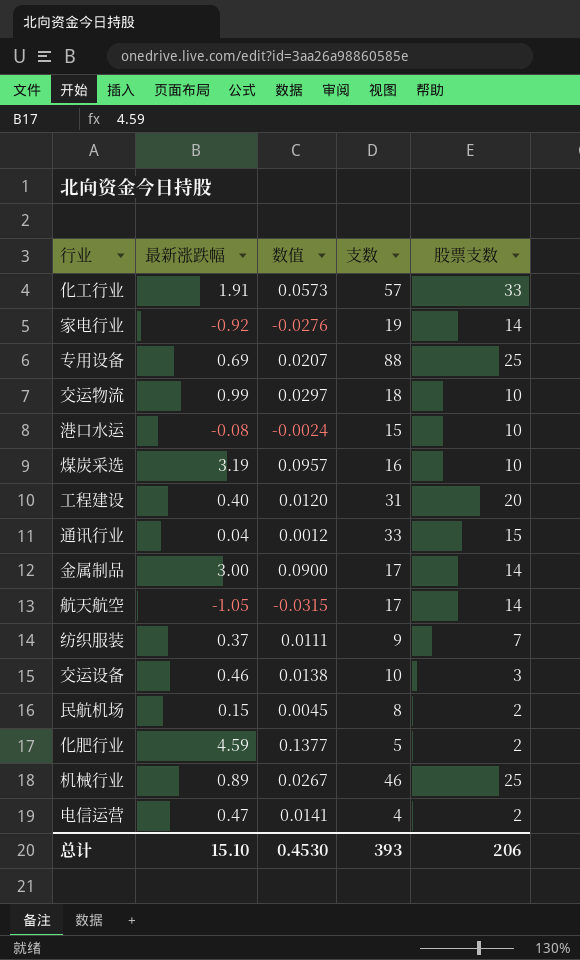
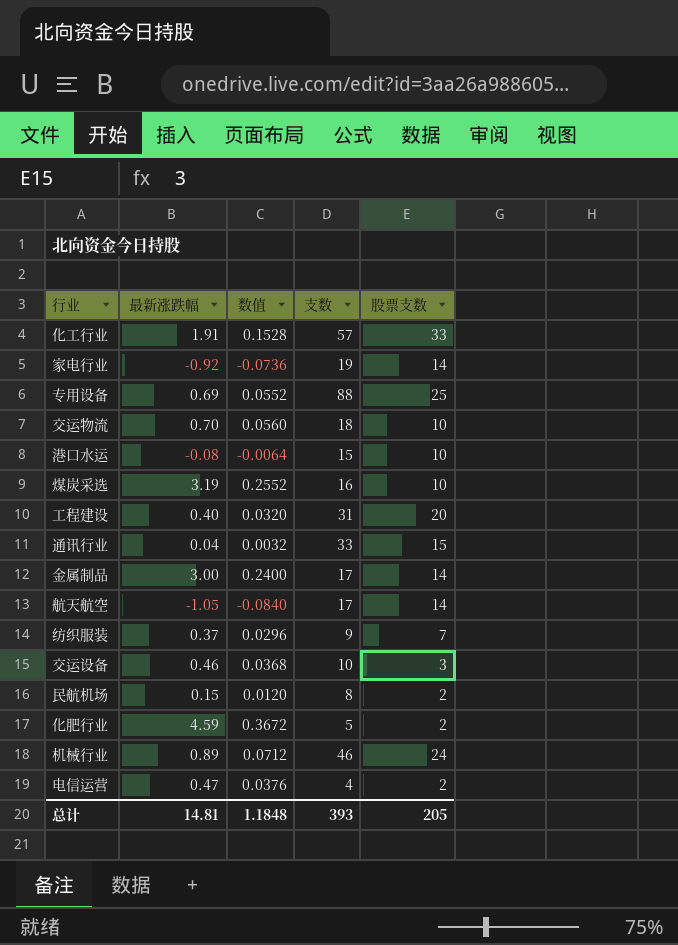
column 数值 | formula: [最新涨跌幅] * 0.03 -> [最新涨跌幅] * 0.08
交运物流 | 最新涨跌幅: 0.99 -> 0.70
机械行业 | 股票支数: 25 -> 24
总计 | 最新涨跌幅: 15.10 -> 14.81
总计 | 数值: 0.4530 -> 1.1848
总计 | 股票支数: 206 -> 205

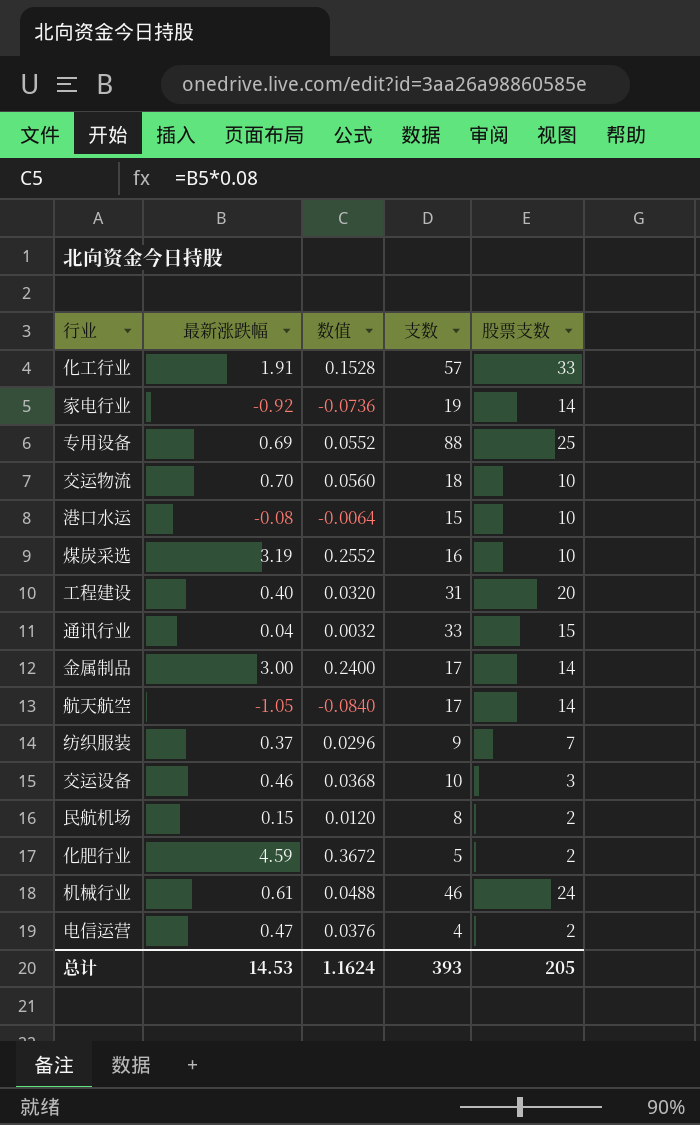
机械行业 | 最新涨跌幅: 0.89 -> 0.61
机械行业 | 数值: 0.0712 -> 0.0488
总计 | 最新涨跌幅: 14.81 -> 14.53
总计 | 数值: 1.1848 -> 1.1624

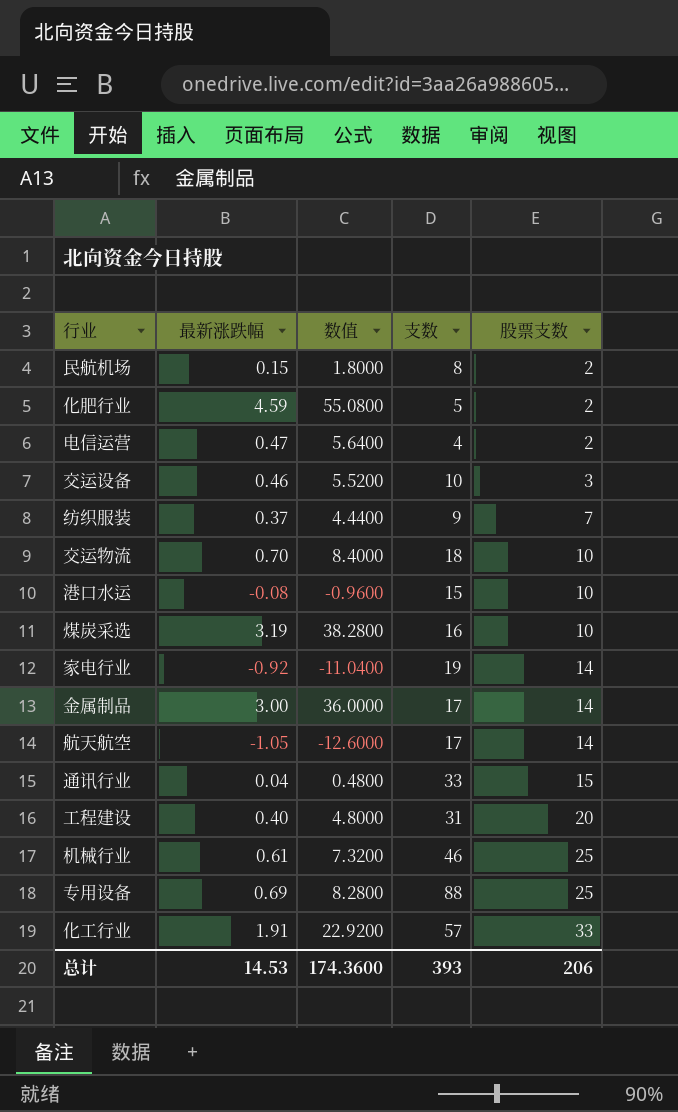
row order: none -> 股票支数 ascending
column 数值 | formula: [最新涨跌幅] * 0.08 -> [最新涨跌幅] * 12
机械行业 | 股票支数: 24 -> 25
总计 | 数值: 1.1624 -> 174.3600
总计 | 股票支数: 205 -> 206

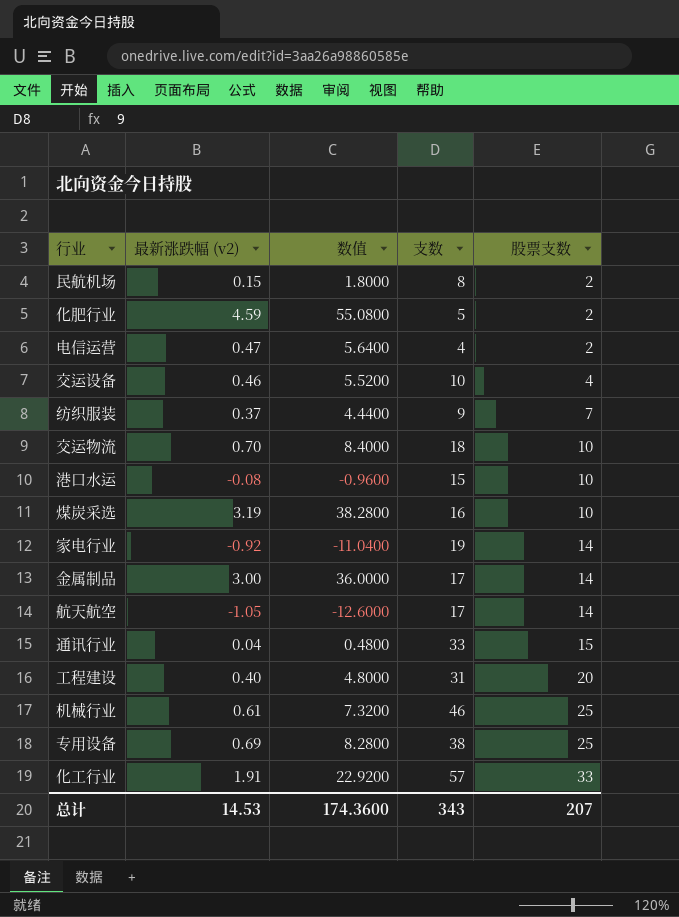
column name: 最新涨跌幅 -> 最新涨跌幅 (v2)
交运设备 | 股票支数: 3 -> 4
专用设备 | 支数: 88 -> 38
总计 | 支数: 393 -> 343
总计 | 股票支数: 206 -> 207

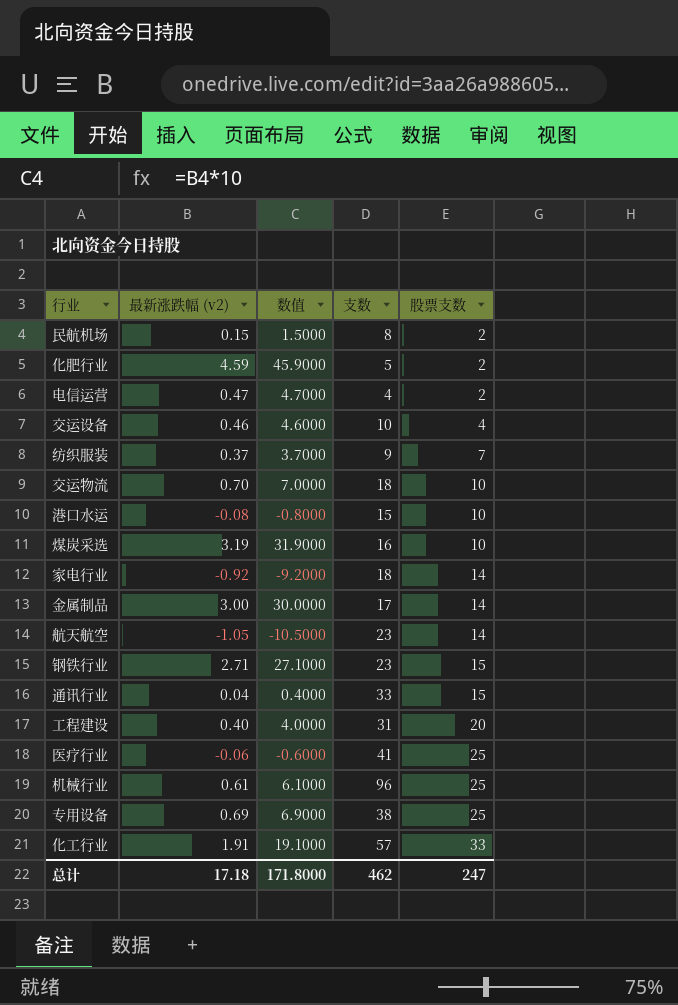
column 数值 | formula: [最新涨跌幅 (v2)] * 12 -> [最新涨跌幅 (v2)] * 10
家电行业 | 支数: 19 -> 18
航天航空 | 支数: 17 -> 23
row 钢铁行业: none -> 2.71 | 27.1000 | 23 | 15
row 医疗行业: none -> -0.06 | -0.6000 | 41 | 25
机械行业 | 支数: 46 -> 96
总计 | 最新涨跌幅 (v2): 14.53 -> 17.18
总计 | 数值: 174.3600 -> 171.8000
总计 | 支数: 343 -> 462
总计 | 股票支数: 207 -> 247

